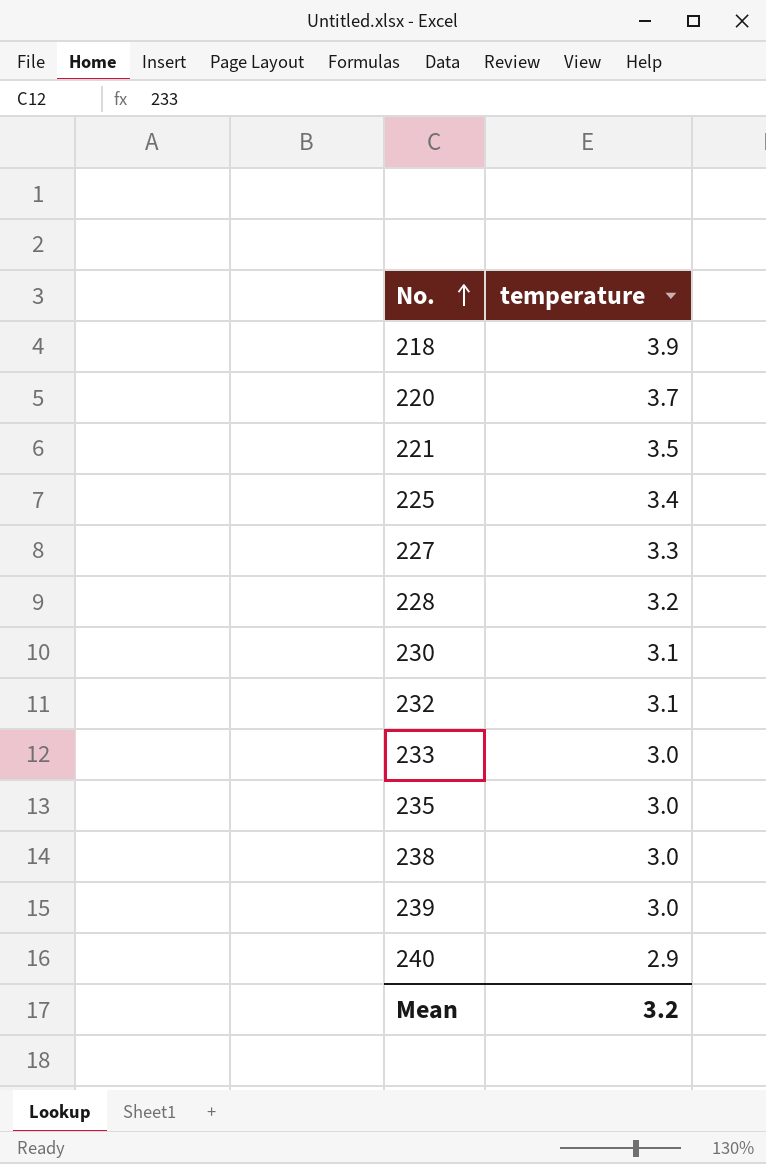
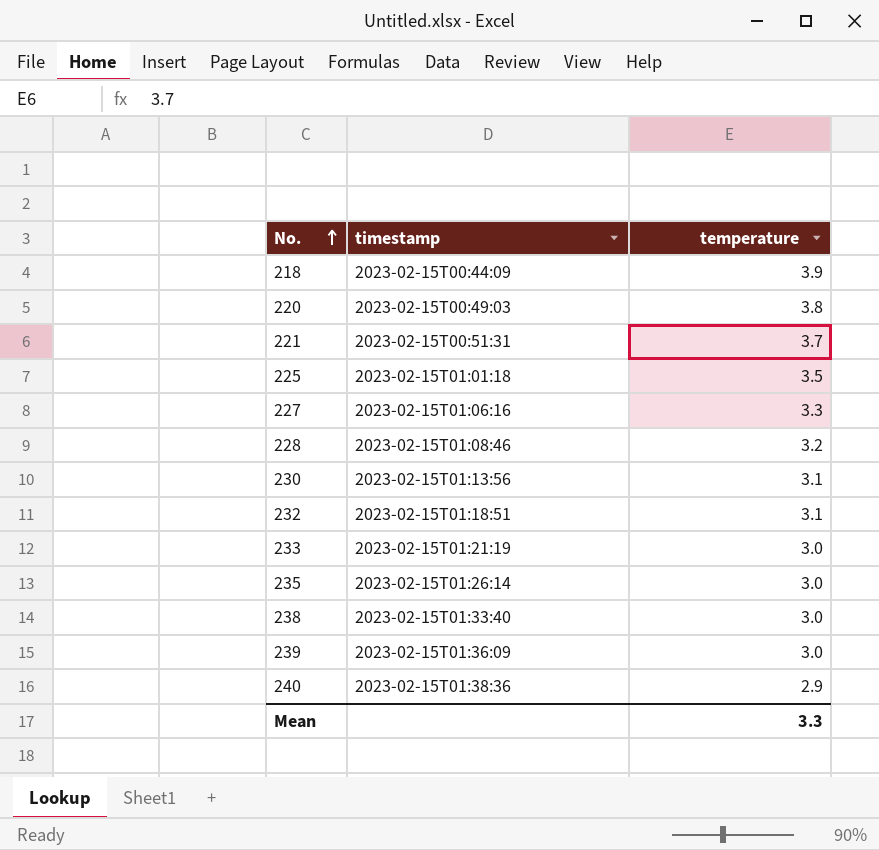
column timestamp | position: none -> 2
220 | temperature: 3.7 -> 3.8
221 | temperature: 3.5 -> 3.7
225 | temperature: 3.4 -> 3.5
Mean | temperature: 3.2 -> 3.3

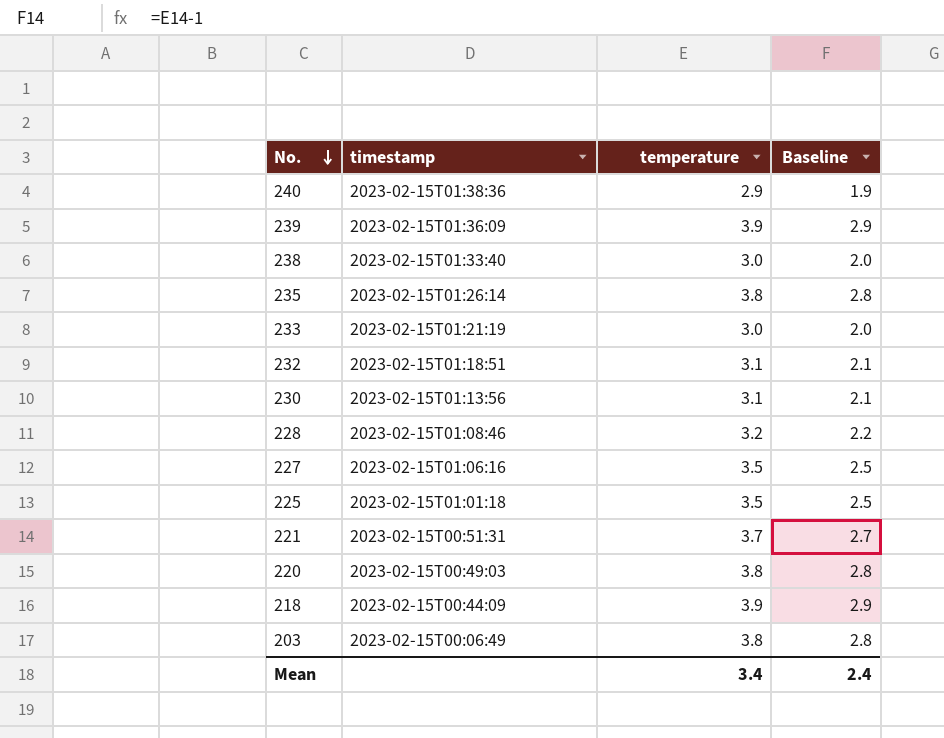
row order: No. ascending -> No. descending
column Baseline | formula: none -> [temperature] - 1
239 | temperature: 3.0 -> 3.9
235 | temperature: 3.0 -> 3.8
227 | temperature: 3.3 -> 3.5
row 203: none -> 2023-02-15T00:06:49 | 3.8 | 2.8
Mean | temperature: 3.3 -> 3.4

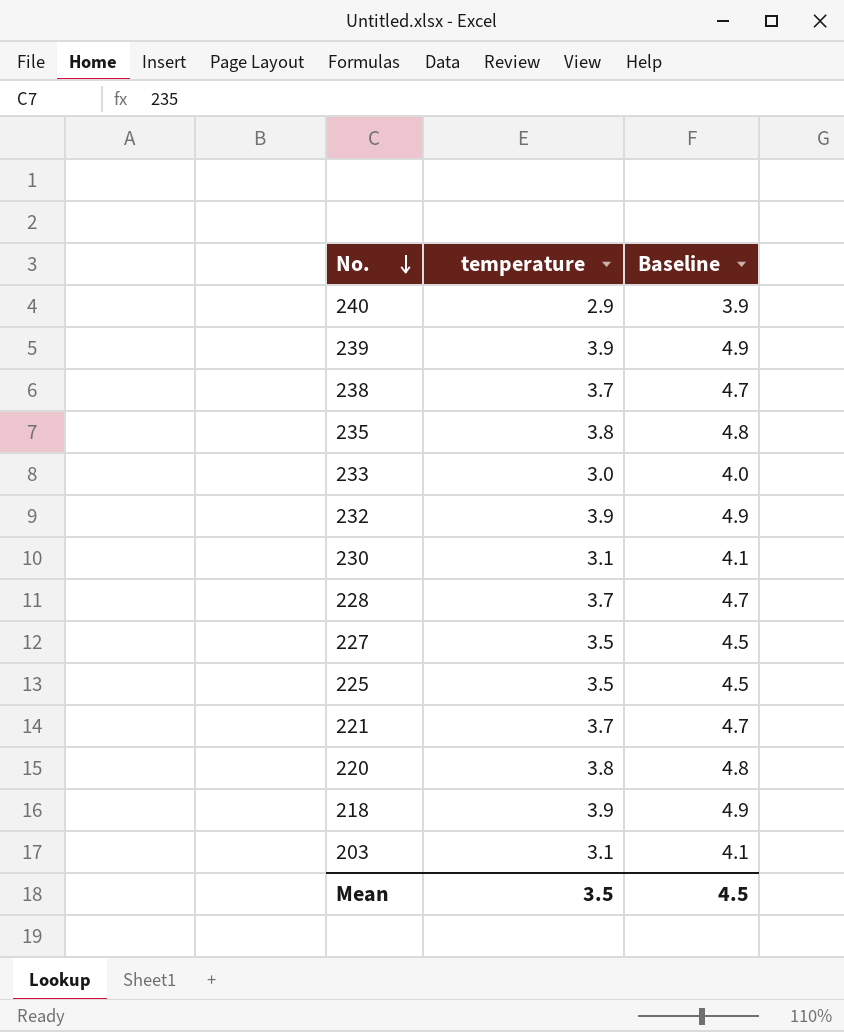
column timestamp | position: 2 -> none
column Baseline | formula: [temperature] - 1 -> [temperature] + 1
238 | temperature: 3.0 -> 3.7
232 | temperature: 3.1 -> 3.9
228 | temperature: 3.2 -> 3.7
203 | temperature: 3.8 -> 3.1
Mean | temperature: 3.4 -> 3.5
Mean | Baseline: 2.4 -> 4.5

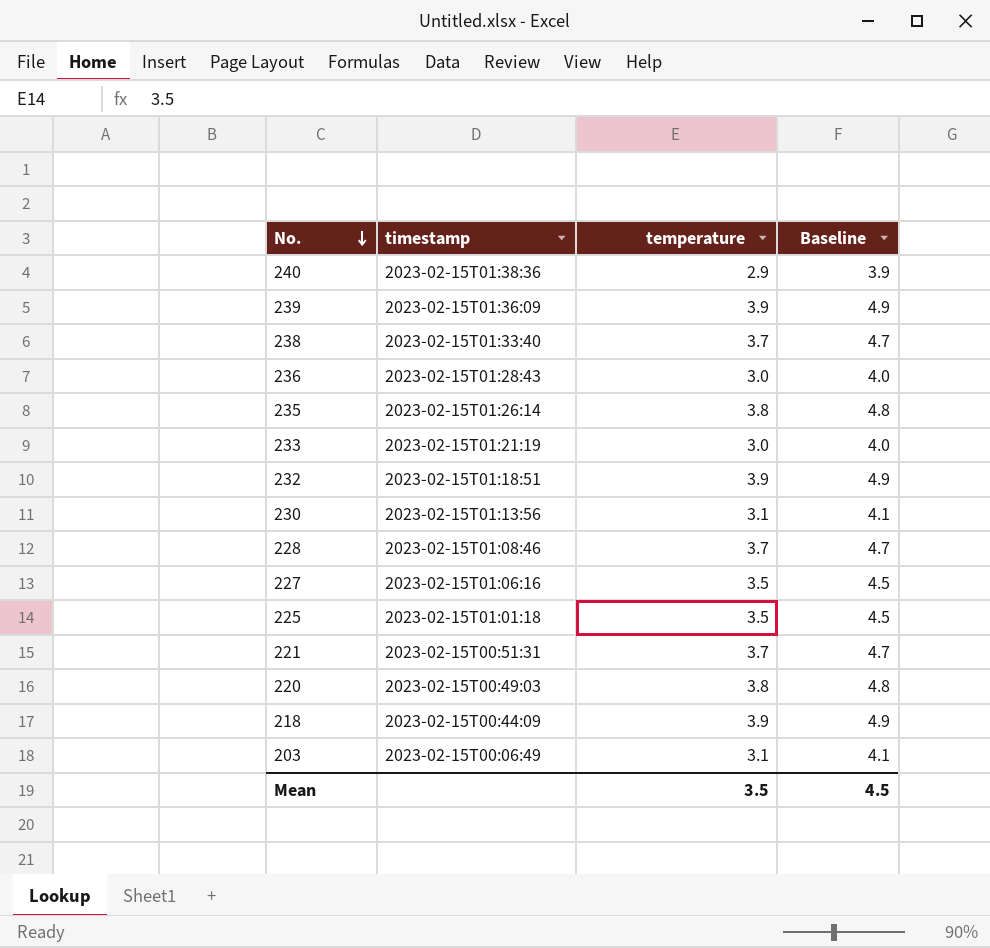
column timestamp | position: none -> 2
row 236: none -> 2023-02-15T01:28:43 | 3.0 | 4.0

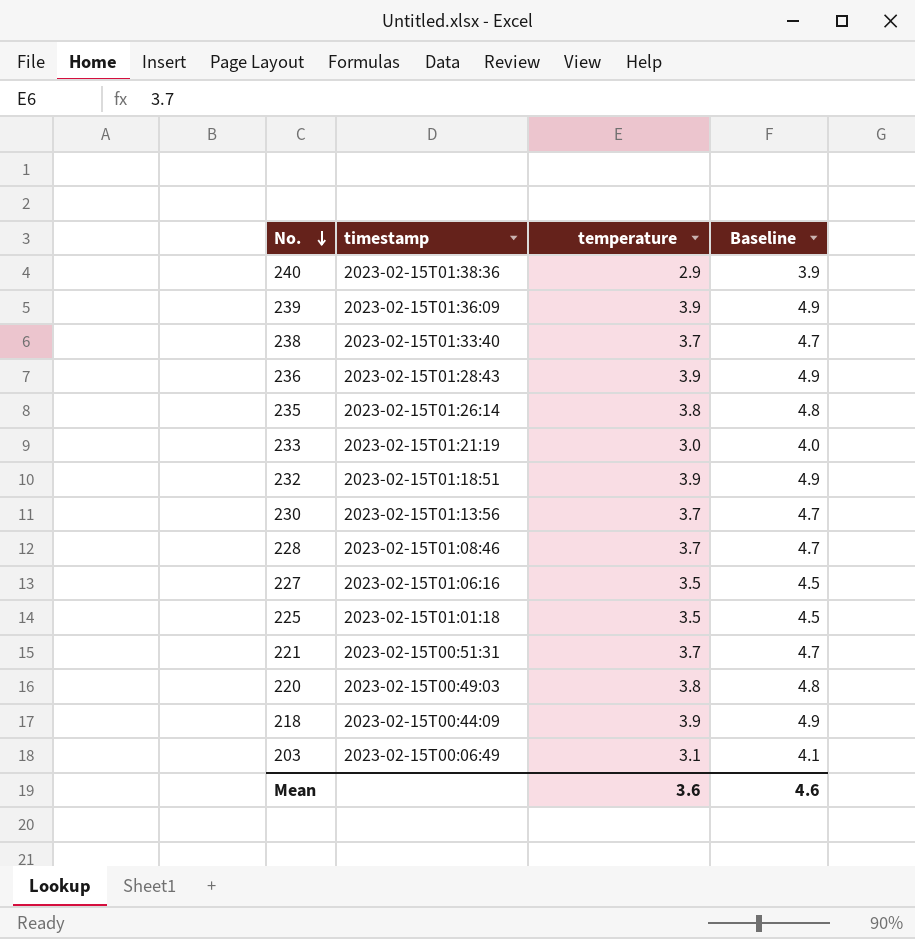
236 | temperature: 3.0 -> 3.9
236 | Baseline: 4.0 -> 4.9
230 | temperature: 3.1 -> 3.7
230 | Baseline: 4.1 -> 4.7
Mean | temperature: 3.5 -> 3.6
Mean | Baseline: 4.5 -> 4.6

